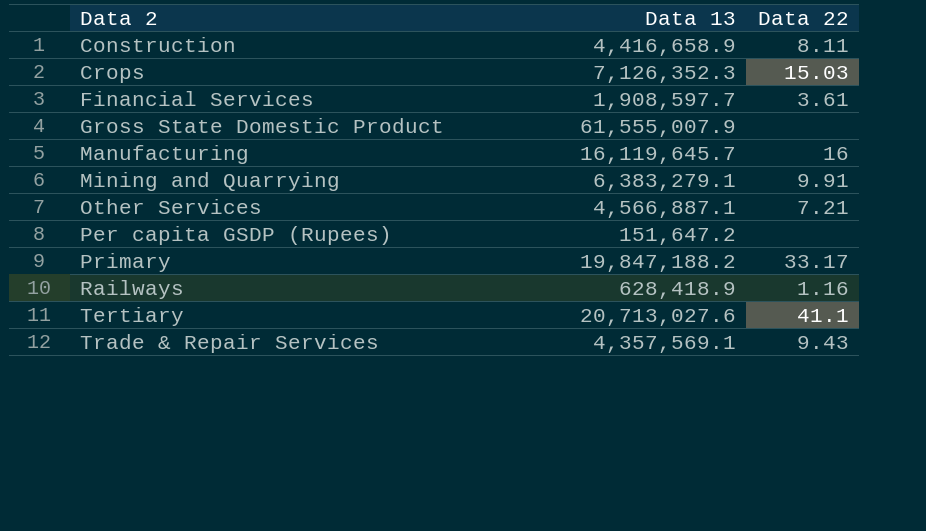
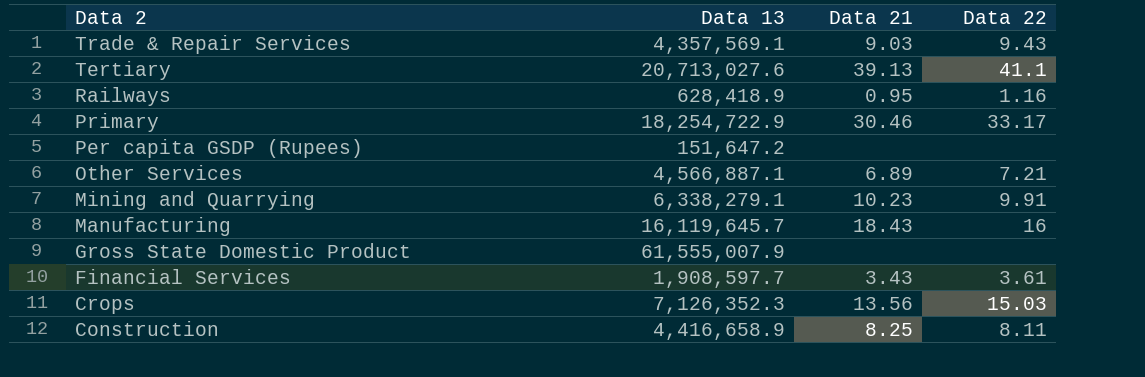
row order: Data 2 ascending -> Data 2 descending
column Data 21 | position: none -> 3
Primary | Data 13: 19,847,188.2 -> 18,254,722.9
Mining and Quarrying | Data 13: 6,383,279.1 -> 6,338,279.1

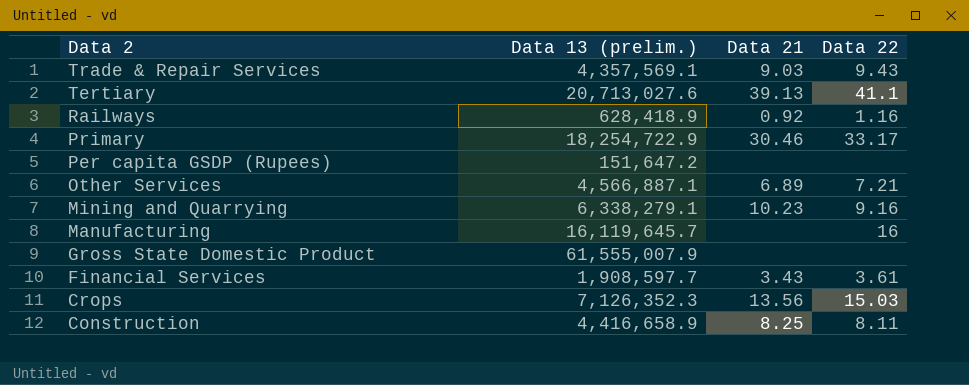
column name: Data 13 -> Data 13 (prelim.)
Railways | Data 21: 0.95 -> 0.92
Mining and Quarrying | Data 22: 9.91 -> 9.16
Manufacturing | Data 21: 18.43 -> none

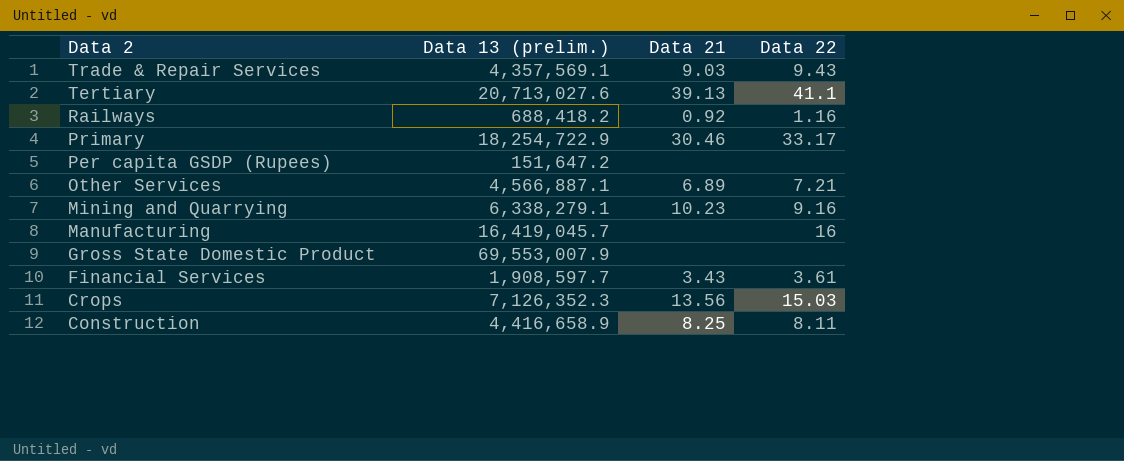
Railways | Data 13 (prelim.): 628,418.9 -> 688,418.2
Manufacturing | Data 13 (prelim.): 16,119,645.7 -> 16,419,045.7
Gross State Domestic Product | Data 13 (prelim.): 61,555,007.9 -> 69,553,007.9

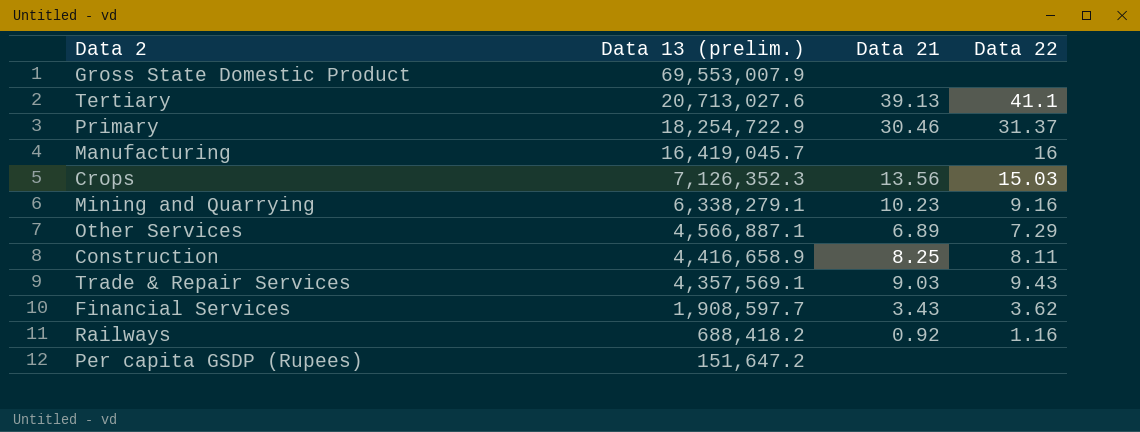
row order: Data 2 descending -> Data 13 (prelim.) descending
Primary | Data 22: 33.17 -> 31.37
Other Services | Data 22: 7.21 -> 7.29
Financial Services | Data 22: 3.61 -> 3.62

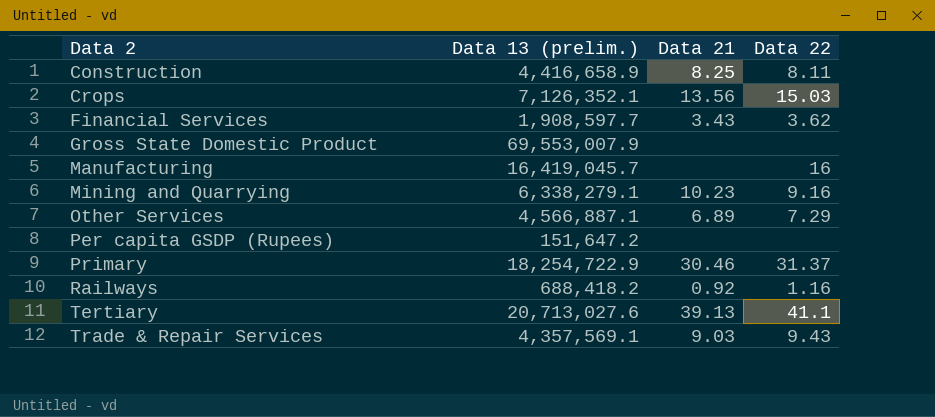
row order: Data 13 (prelim.) descending -> Data 2 ascending
Crops | Data 13 (prelim.): 7,126,352.3 -> 7,126,352.1

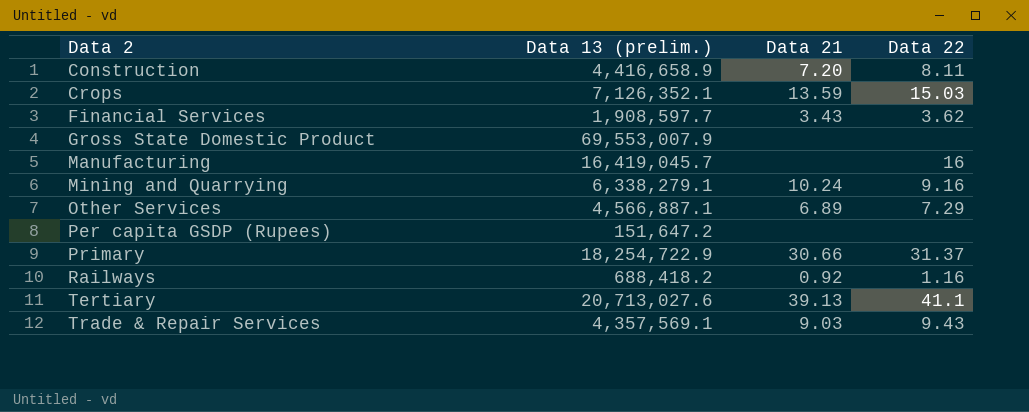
Construction | Data 21: 8.25 -> 7.20
Crops | Data 21: 13.56 -> 13.59
Mining and Quarrying | Data 21: 10.23 -> 10.24
Primary | Data 21: 30.46 -> 30.66

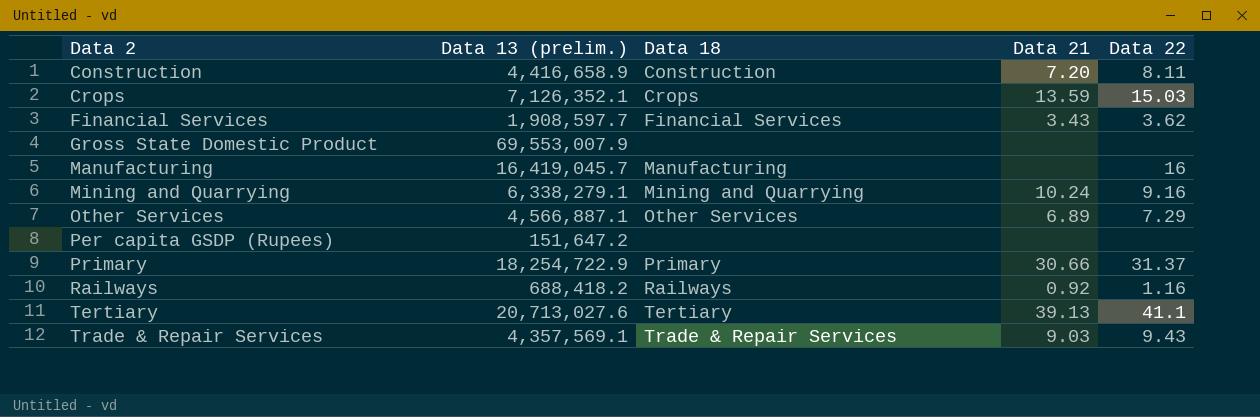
column Data 18 | position: none -> 3

